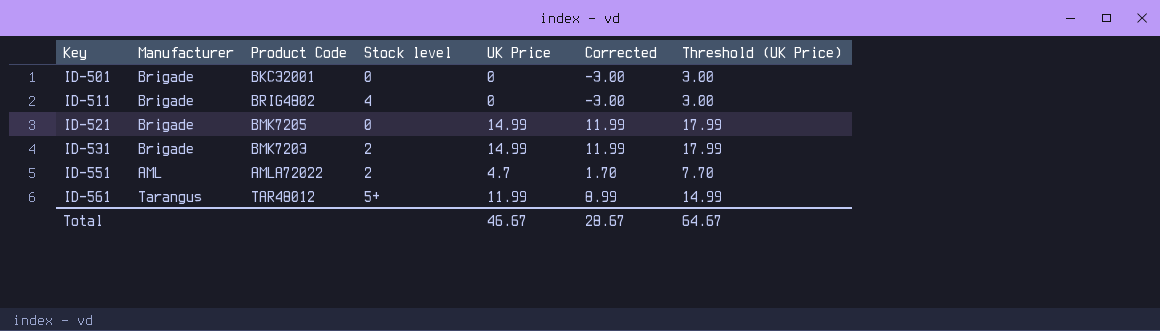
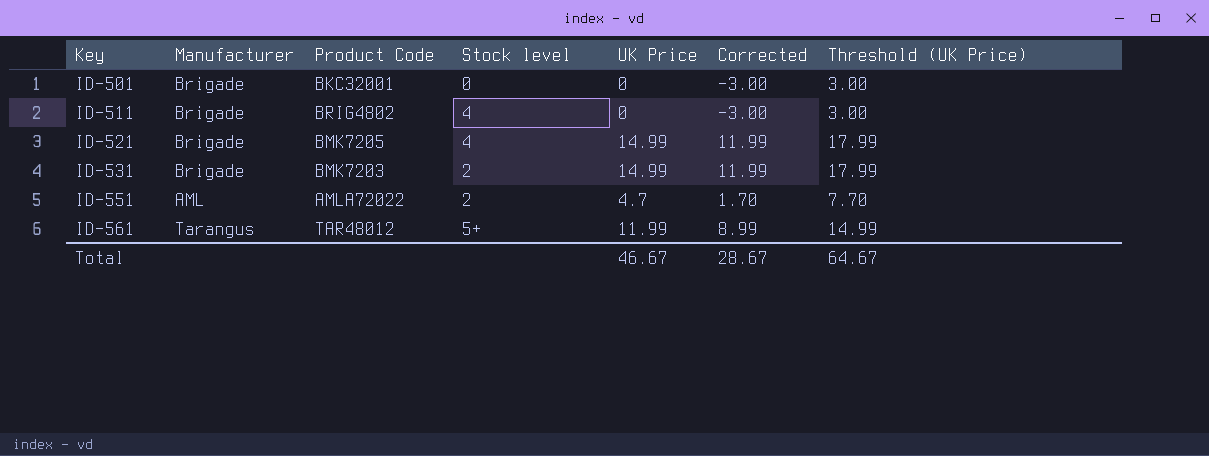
ID-521 | Stock level: 0 -> 4

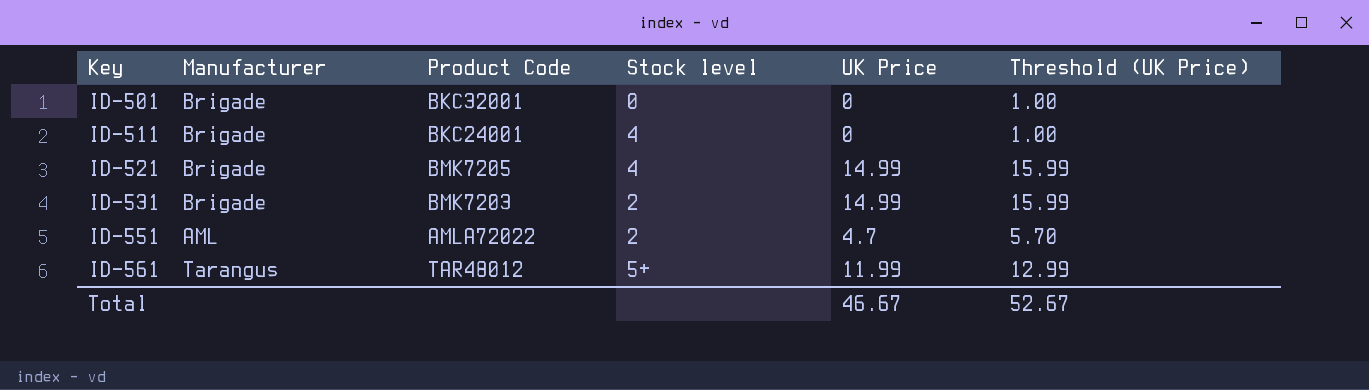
column Corrected | formula: [UK Price] - 3 -> none
column Threshold (UK Price) | formula: [UK Price] + 3 -> [UK Price] + 1
ID-511 | Product Code: BRIG4802 -> BKC24001
Total | Threshold (UK Price): 64.67 -> 52.67

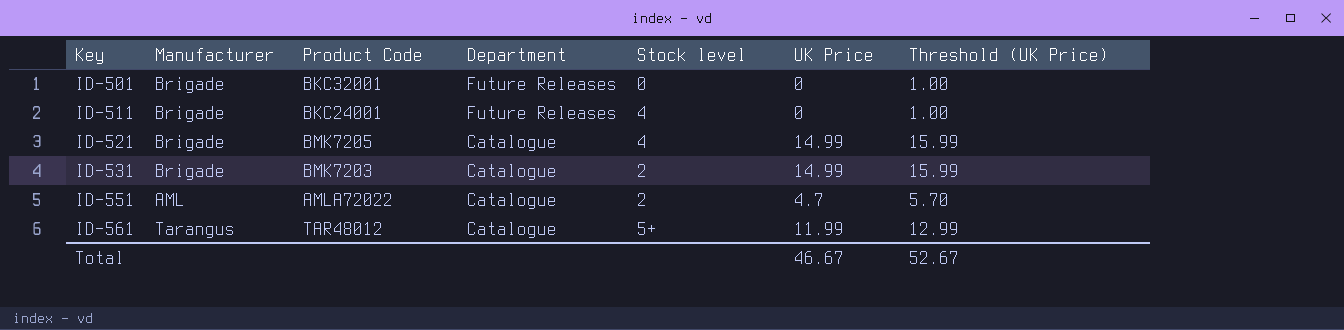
column Department | position: none -> 4

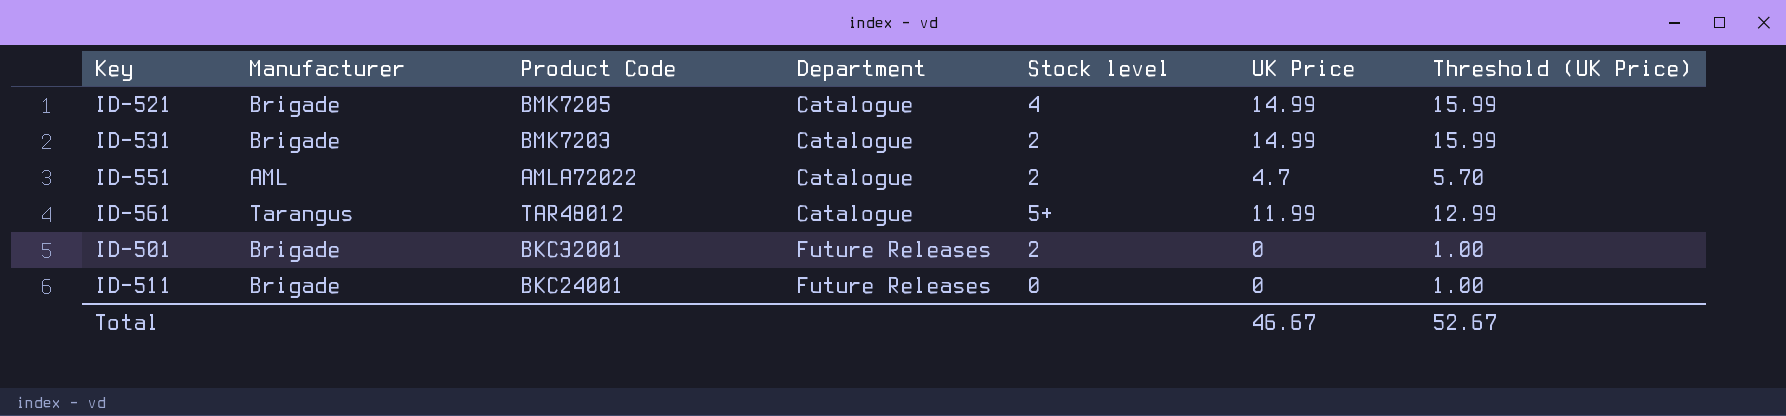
row order: Key ascending -> Department ascending
ID-501 | Stock level: 0 -> 2
ID-511 | Stock level: 4 -> 0

